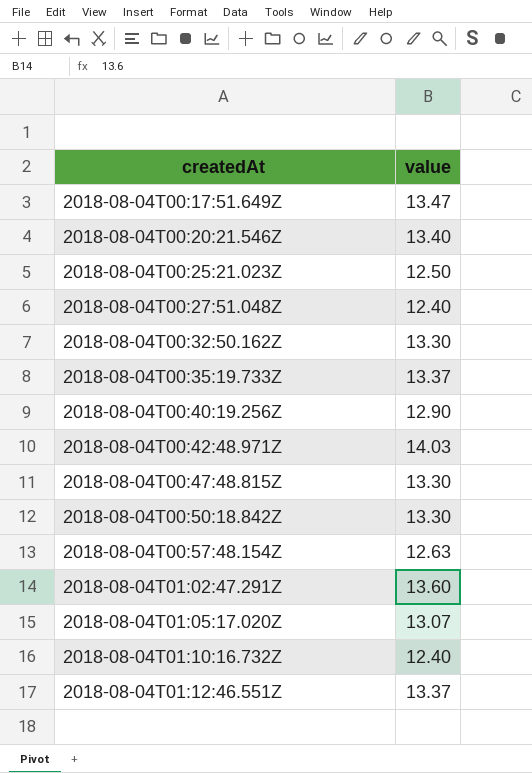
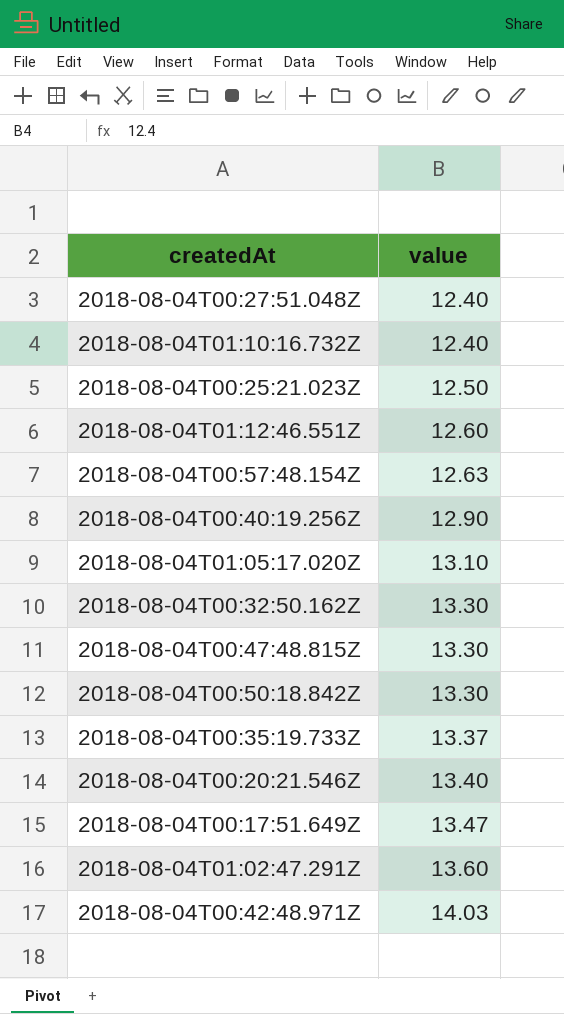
row order: createdAt ascending -> value ascending
2018-08-04T01:12:46.551Z | value: 13.37 -> 12.60
2018-08-04T01:05:17.020Z | value: 13.07 -> 13.10

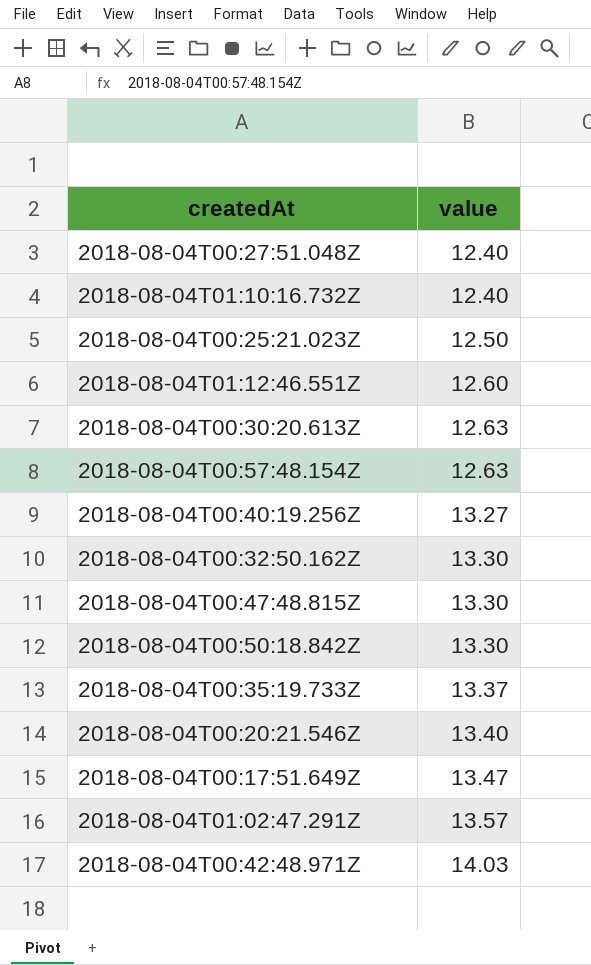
row 2018-08-04T01:05:17.020Z: 13.10 -> none
row 2018-08-04T00:30:20.613Z: none -> 12.63
2018-08-04T00:40:19.256Z | value: 12.90 -> 13.27
2018-08-04T01:02:47.291Z | value: 13.60 -> 13.57

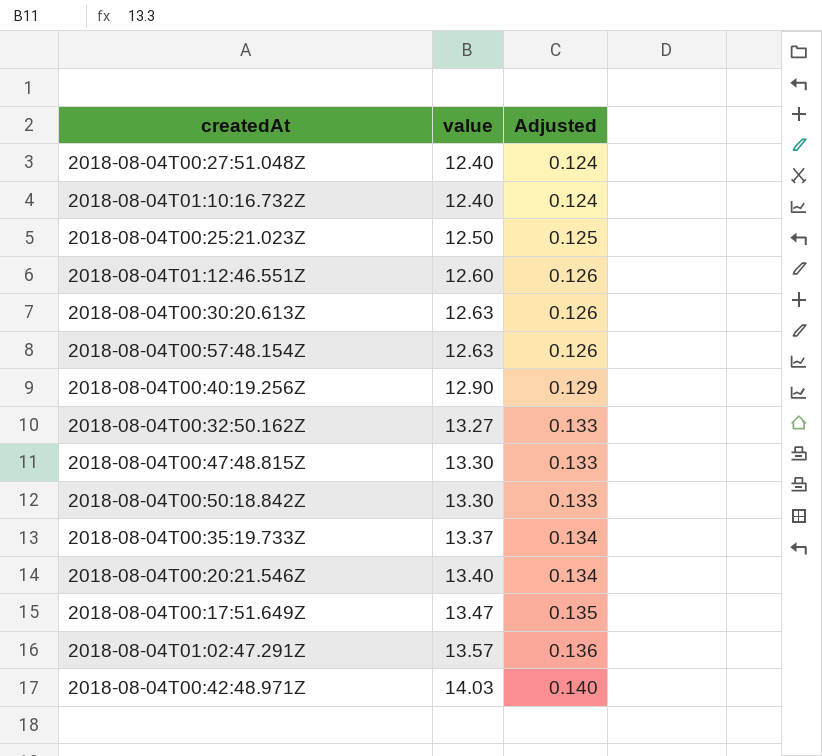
column Adjusted | formula: none -> [value] * 0.01
2018-08-04T00:40:19.256Z | value: 13.27 -> 12.90
2018-08-04T00:32:50.162Z | value: 13.30 -> 13.27

